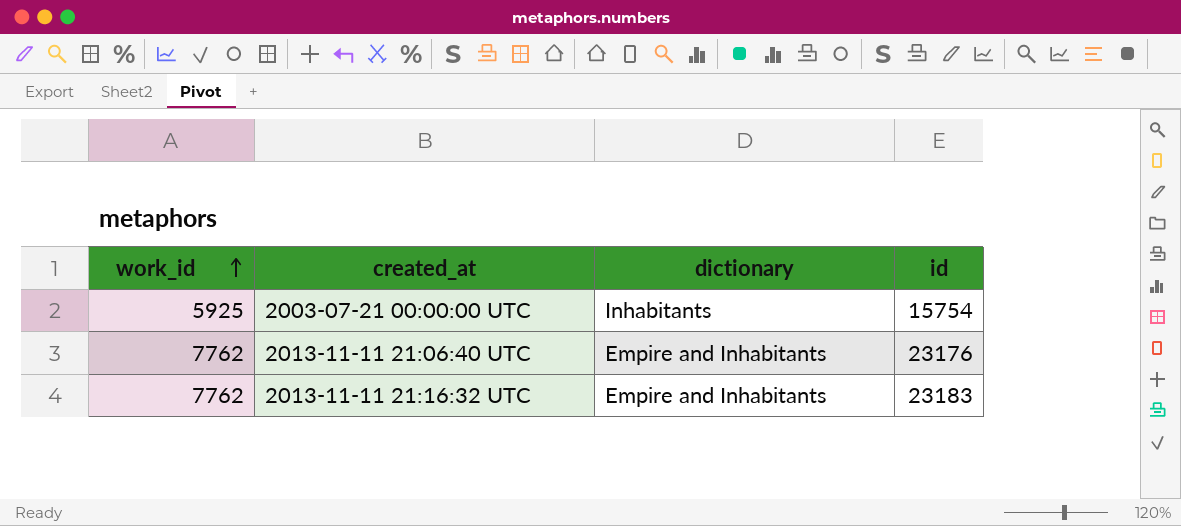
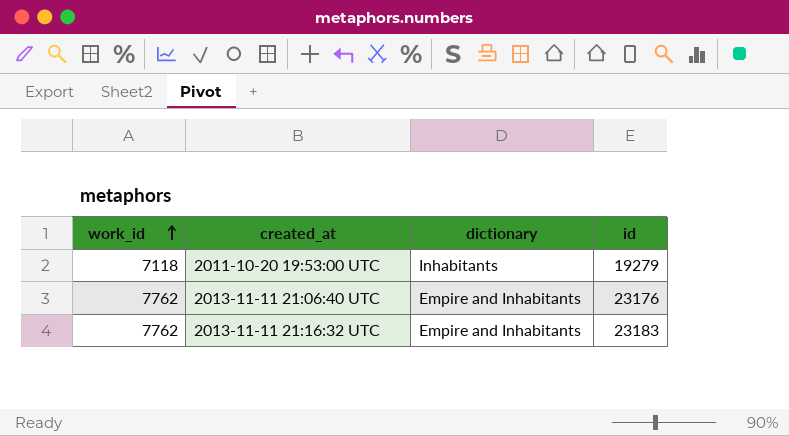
row 2003-07-21 00:00:00 UTC: 5925 | Inhabitants | 15754 -> none
row 2011-10-20 19:53:00 UTC: none -> 7118 | Inhabitants | 19279

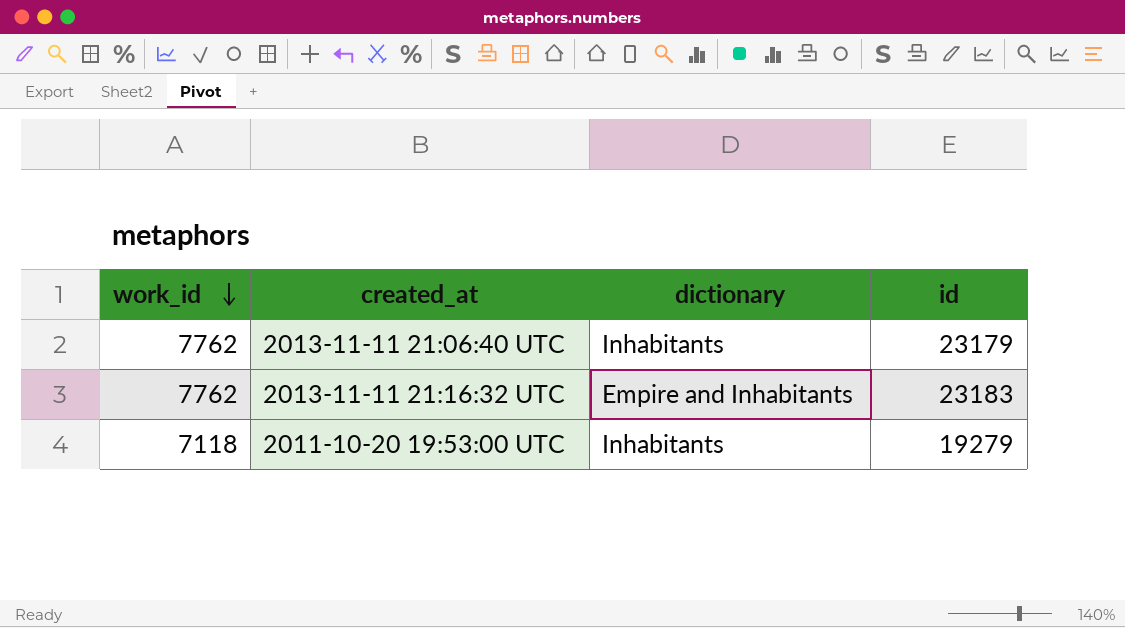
row order: work_id ascending -> work_id descending
2013-11-11 21:06:40 UTC | dictionary: Empire and Inhabitants -> Inhabitants
2013-11-11 21:06:40 UTC | id: 23176 -> 23179

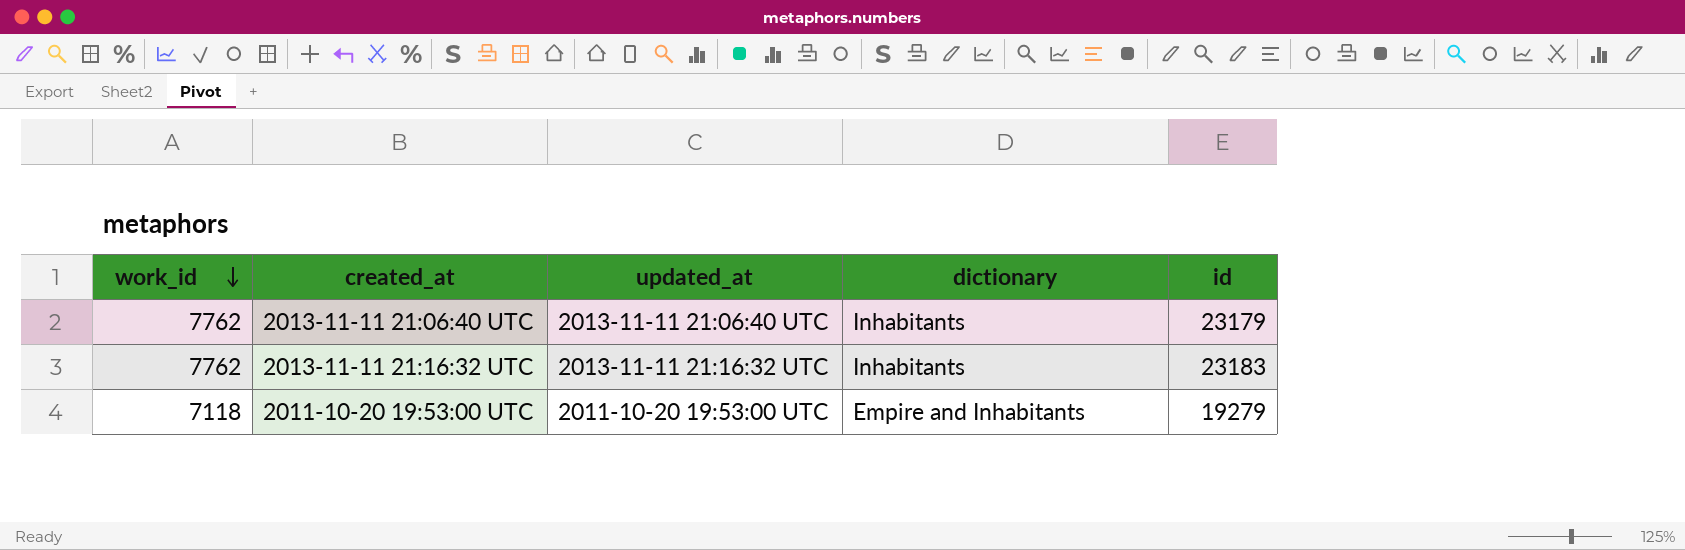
column updated_at | position: none -> 3
2013-11-11 21:16:32 UTC | dictionary: Empire and Inhabitants -> Inhabitants
2011-10-20 19:53:00 UTC | dictionary: Inhabitants -> Empire and Inhabitants

